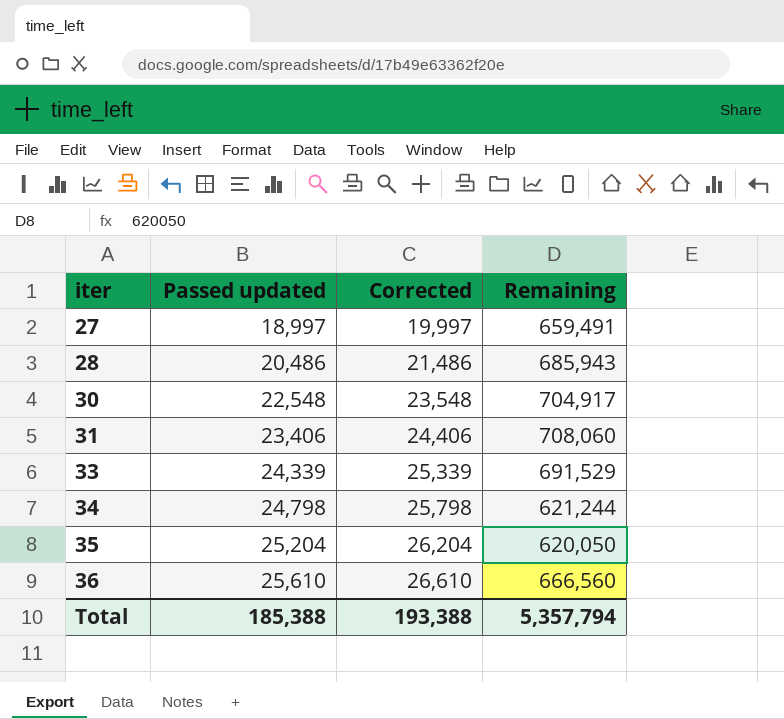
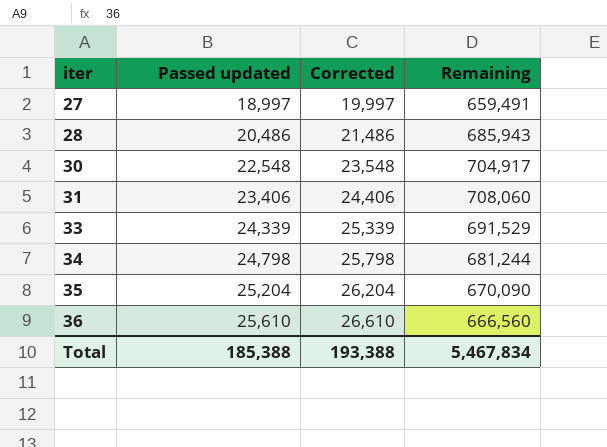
34 | Remaining: 621,244 -> 681,244
35 | Remaining: 620,050 -> 670,090
Total | Remaining: 5,357,794 -> 5,467,834

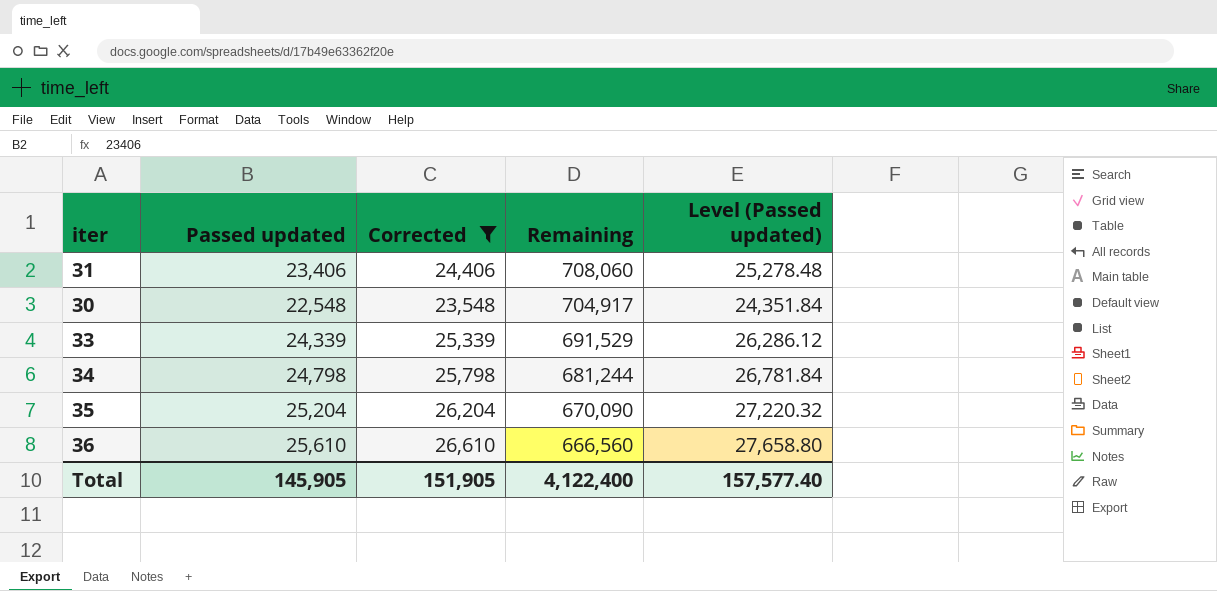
filter: none -> Corrected >= 23,548
row order: iter ascending -> Remaining descending
column Level (Passed updated) | formula: none -> [Passed updated] * 1.08
Total | Passed updated: 185,388 -> 145,905
Total | Corrected: 193,388 -> 151,905
Total | Remaining: 5,467,834 -> 4,122,400

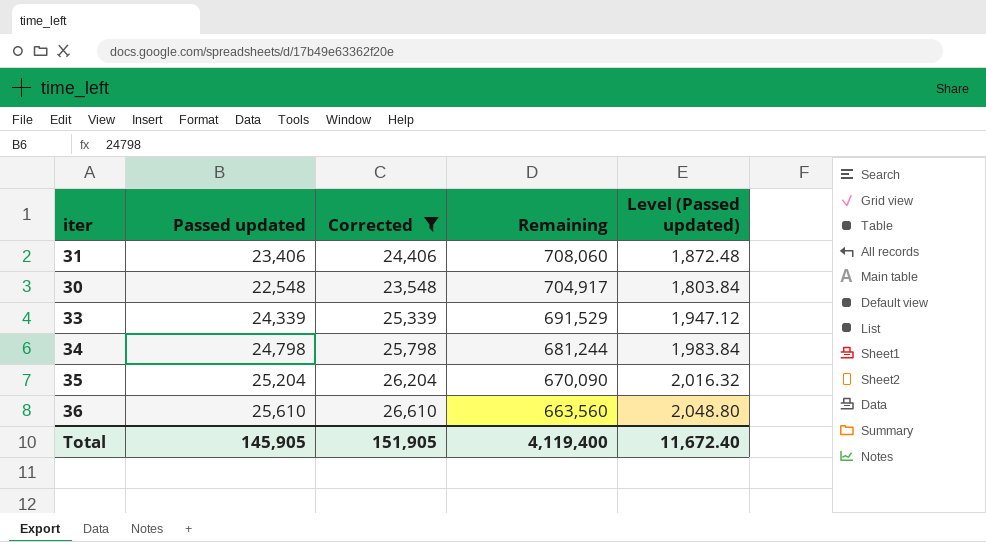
column Level (Passed updated) | formula: [Passed updated] * 1.08 -> [Passed updated] * 0.08
36 | Remaining: 666,560 -> 663,560
Total | Remaining: 4,122,400 -> 4,119,400
Total | Level (Passed updated): 157,577.40 -> 11,672.40

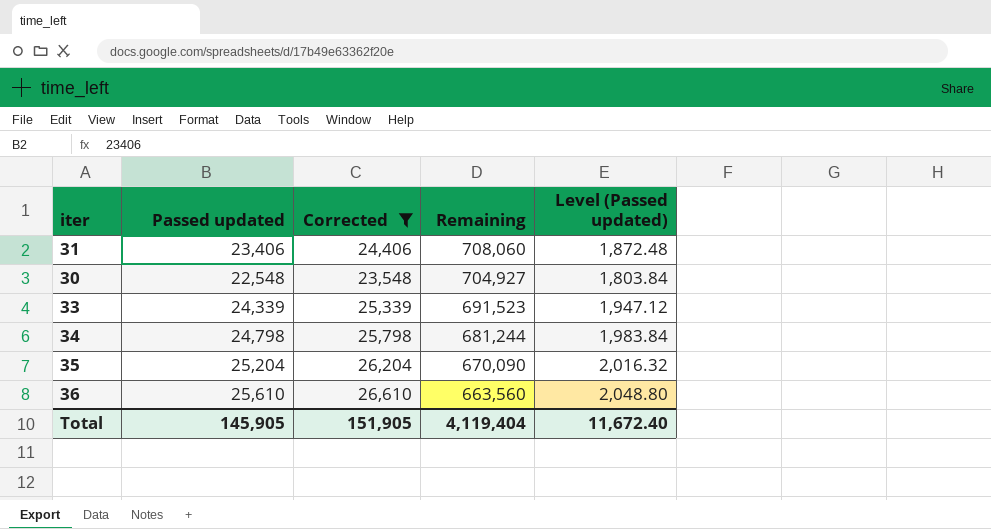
30 | Remaining: 704,917 -> 704,927
33 | Remaining: 691,529 -> 691,523
Total | Remaining: 4,119,400 -> 4,119,404

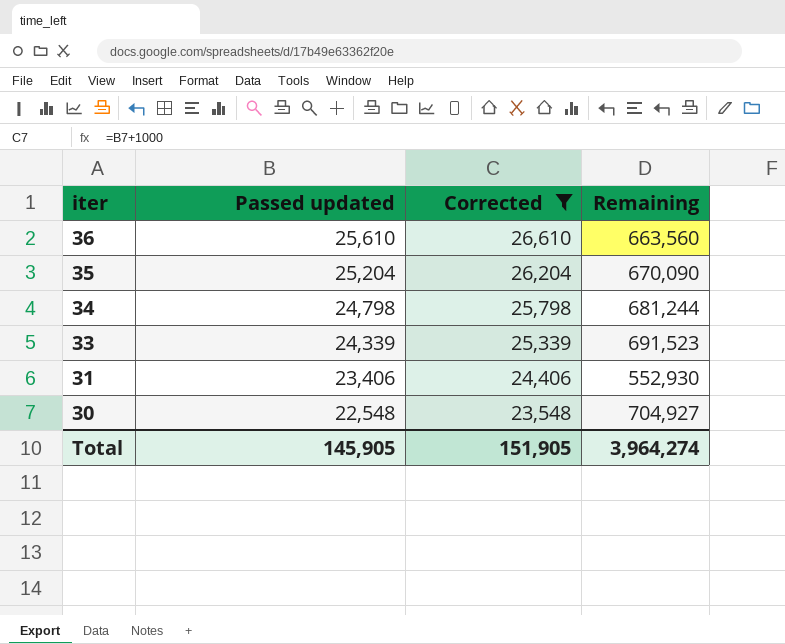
row order: Remaining descending -> iter descending
column Level (Passed updated) | formula: [Passed updated] * 0.08 -> none
31 | Remaining: 708,060 -> 552,930
Total | Remaining: 4,119,404 -> 3,964,274

